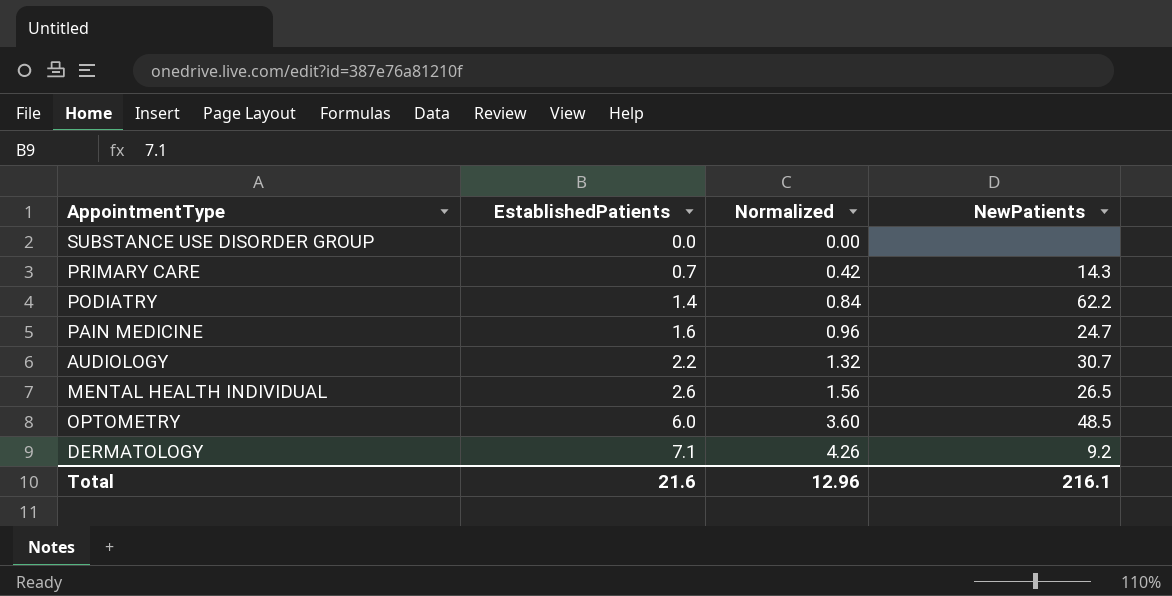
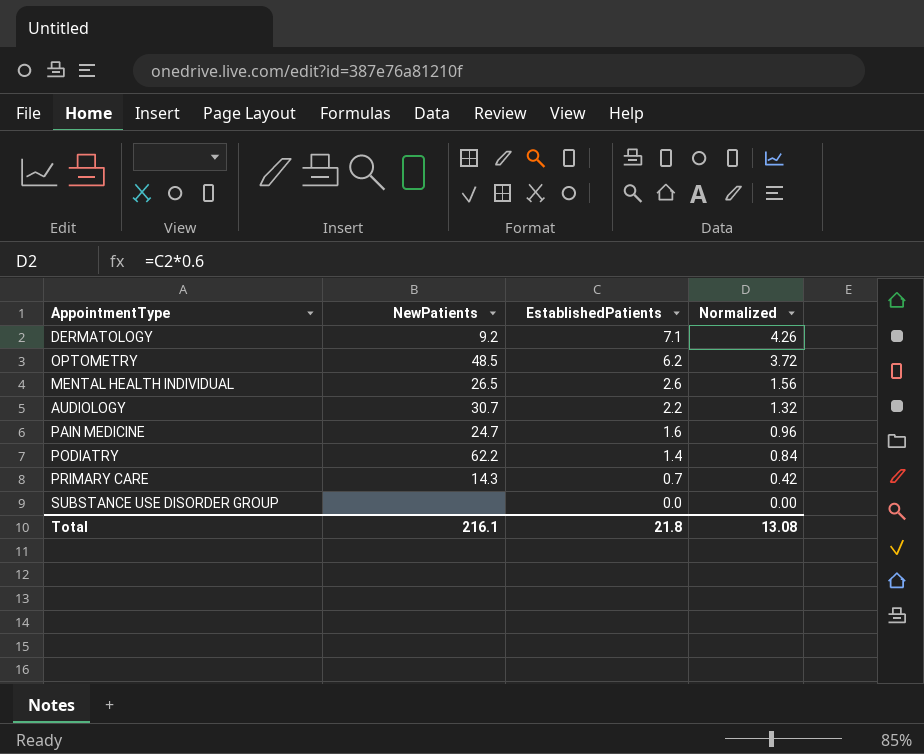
row order: EstablishedPatients ascending -> EstablishedPatients descending
column NewPatients | position: 4 -> 2
OPTOMETRY | EstablishedPatients: 6.0 -> 6.2
OPTOMETRY | Normalized: 3.60 -> 3.72
Total | EstablishedPatients: 21.6 -> 21.8
Total | Normalized: 12.96 -> 13.08

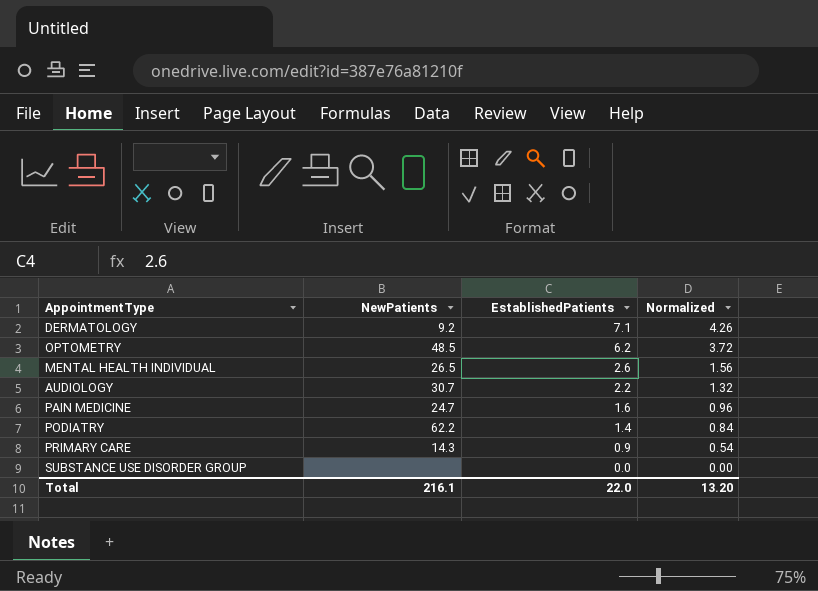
PRIMARY CARE | EstablishedPatients: 0.7 -> 0.9
PRIMARY CARE | Normalized: 0.42 -> 0.54
Total | EstablishedPatients: 21.8 -> 22.0
Total | Normalized: 13.08 -> 13.20

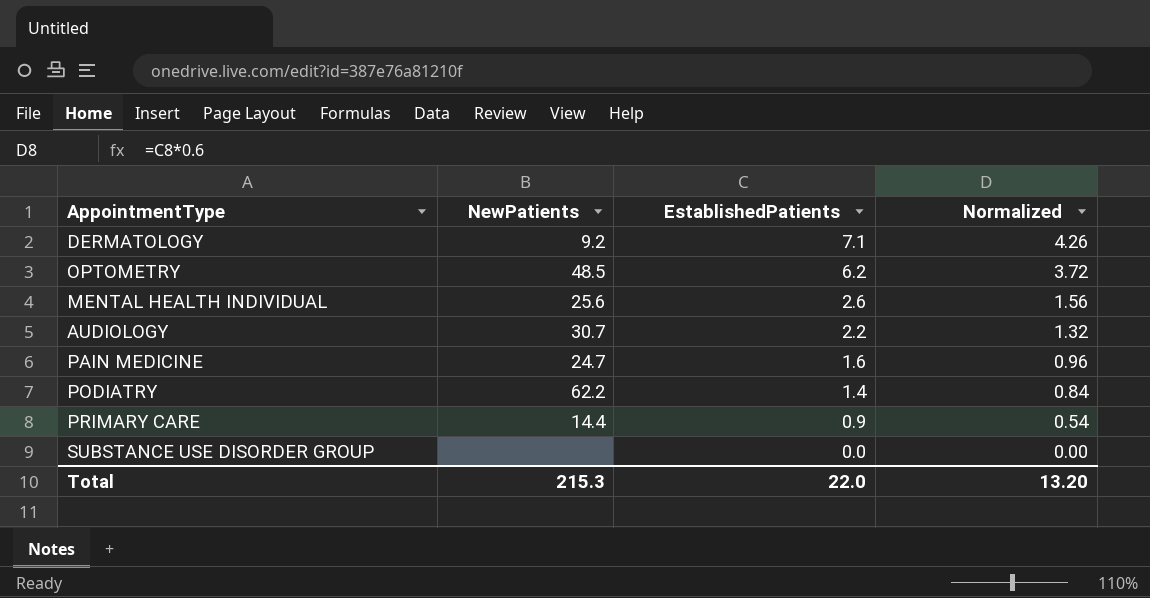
MENTAL HEALTH INDIVIDUAL | NewPatients: 26.5 -> 25.6
PRIMARY CARE | NewPatients: 14.3 -> 14.4
Total | NewPatients: 216.1 -> 215.3

